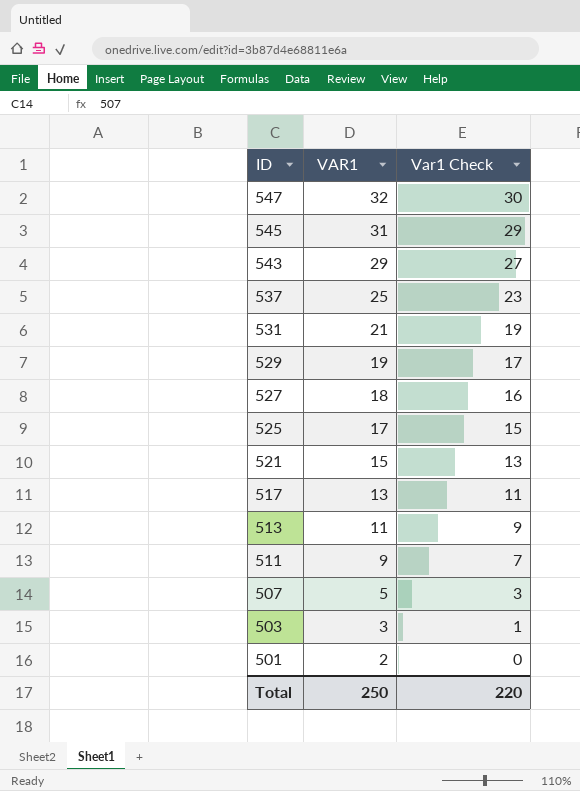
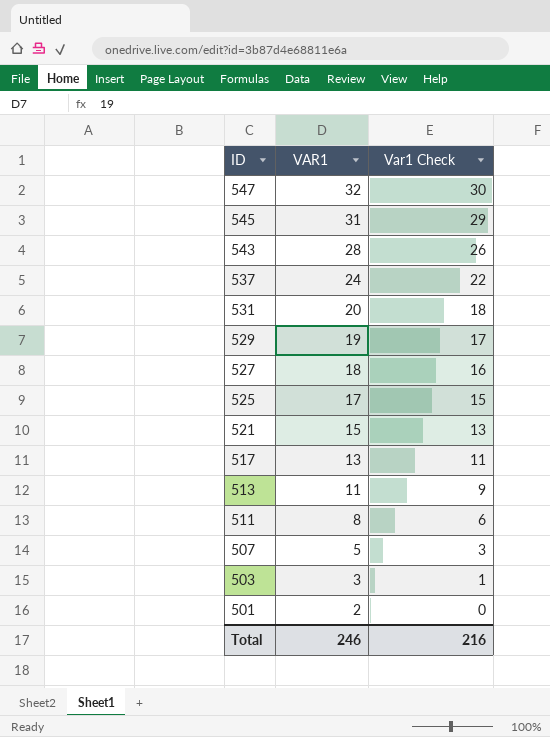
543 | VAR1: 29 -> 28
543 | Var1 Check: 27 -> 26
537 | VAR1: 25 -> 24
537 | Var1 Check: 23 -> 22
531 | VAR1: 21 -> 20
531 | Var1 Check: 19 -> 18
511 | VAR1: 9 -> 8
511 | Var1 Check: 7 -> 6
Total | VAR1: 250 -> 246
Total | Var1 Check: 220 -> 216

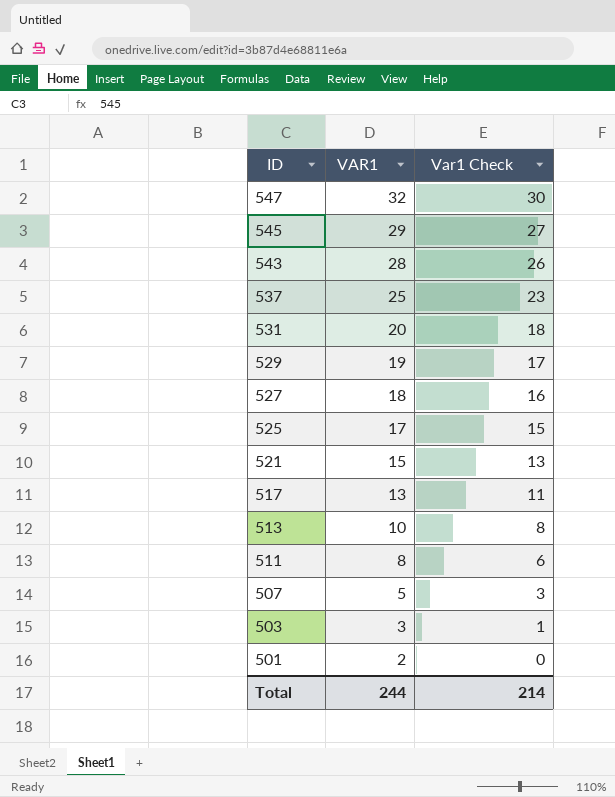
545 | VAR1: 31 -> 29
545 | Var1 Check: 29 -> 27
537 | VAR1: 24 -> 25
537 | Var1 Check: 22 -> 23
513 | VAR1: 11 -> 10
513 | Var1 Check: 9 -> 8
Total | VAR1: 246 -> 244
Total | Var1 Check: 216 -> 214

